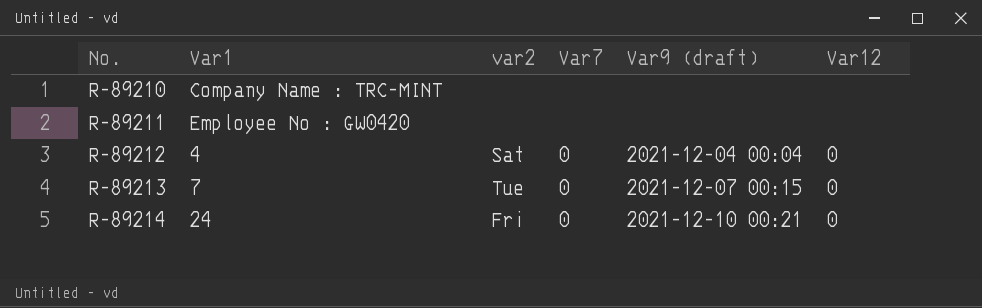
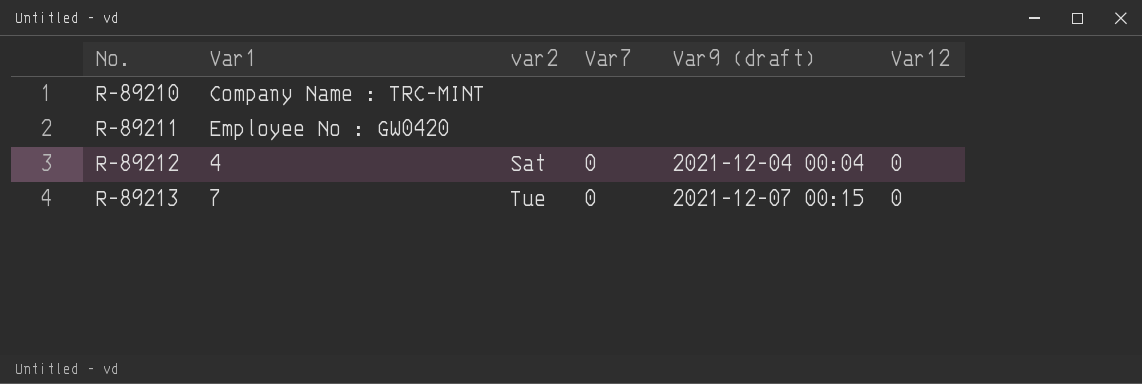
row R-89214: 24 | Fri | 0 | 2021-12-10 00:21 | 0 -> none

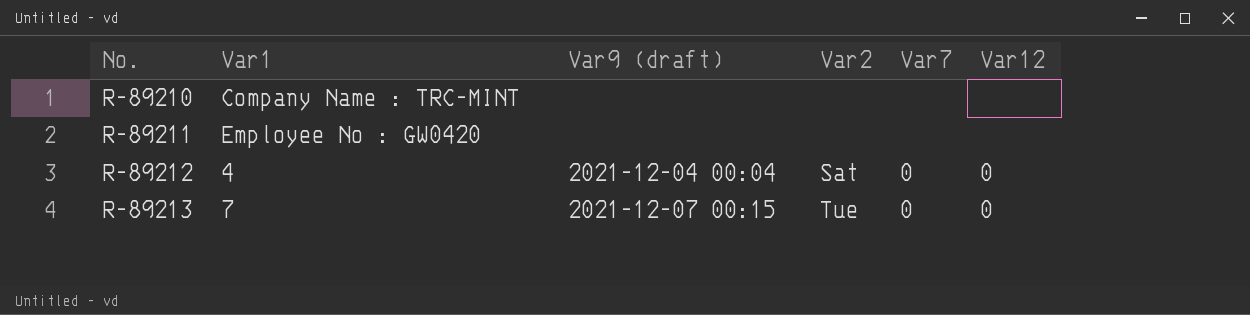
column Var9 (draft) | position: 5 -> 3
column name: var2 -> Var2

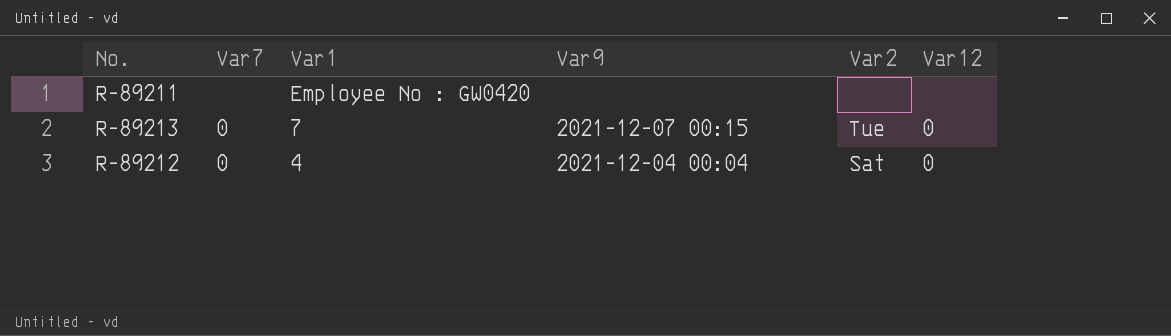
row order: No. ascending -> Var1 descending
column Var7 | position: 5 -> 2
column name: Var9 (draft) -> Var9
row R-89210: Company Name : TRC-MINT | none | none | none | none -> none

